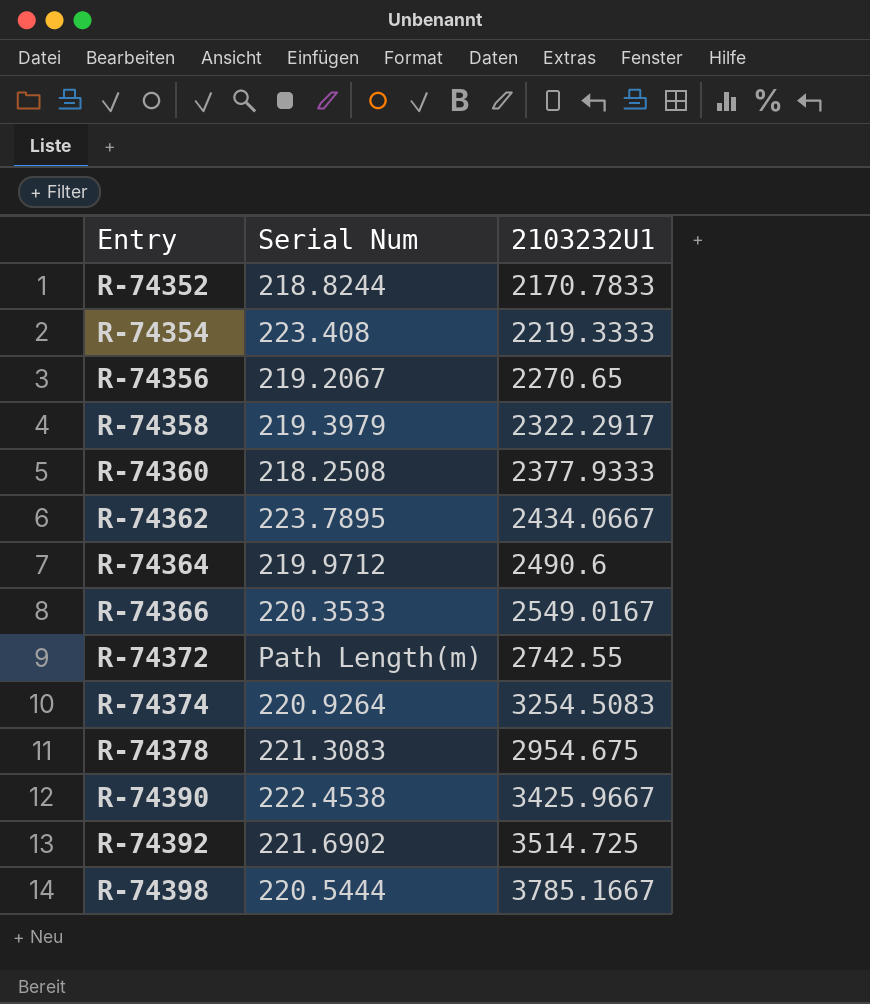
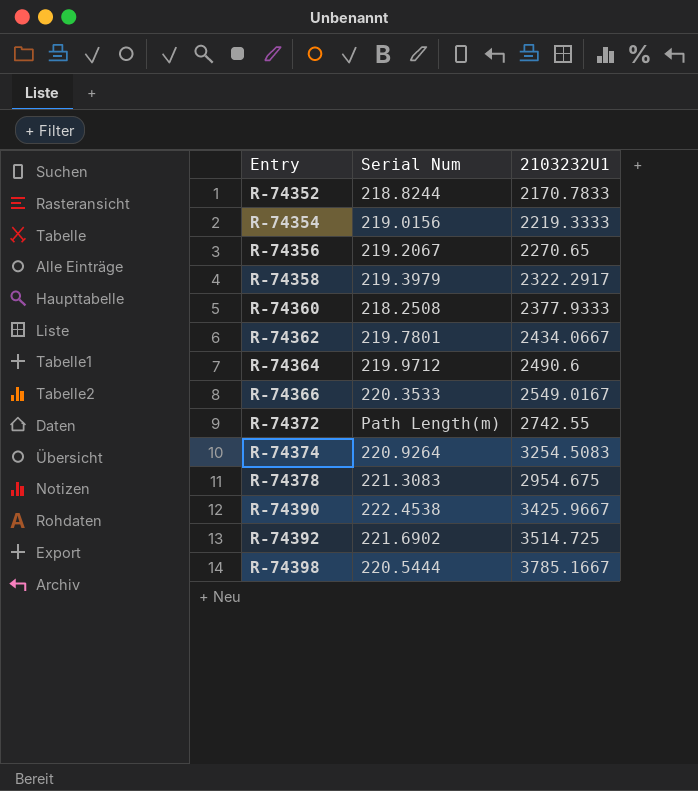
R-74354 | Serial Num: 223.408 -> 219.0156
R-74362 | Serial Num: 223.7895 -> 219.7801

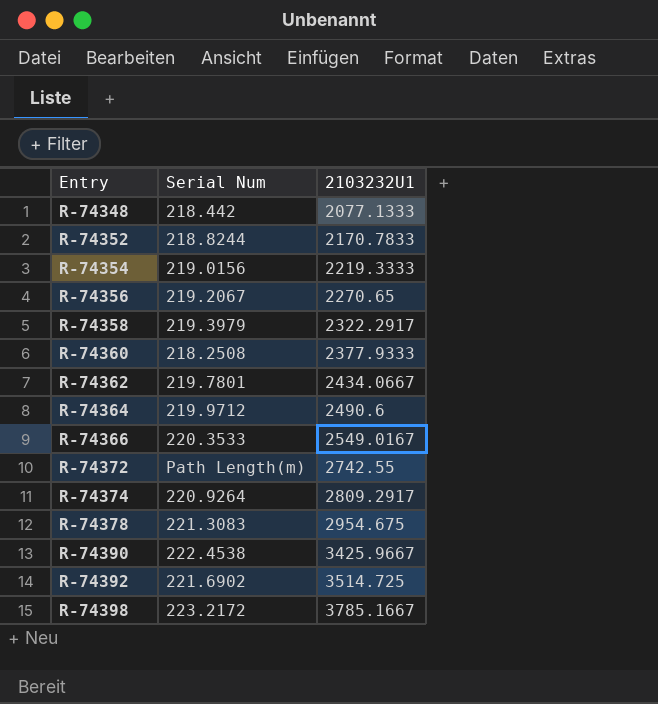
row R-74348: none -> 218.442 | 2077.1333
R-74374 | 2103232U1: 3254.5083 -> 2809.2917
R-74398 | Serial Num: 220.5444 -> 223.2172

